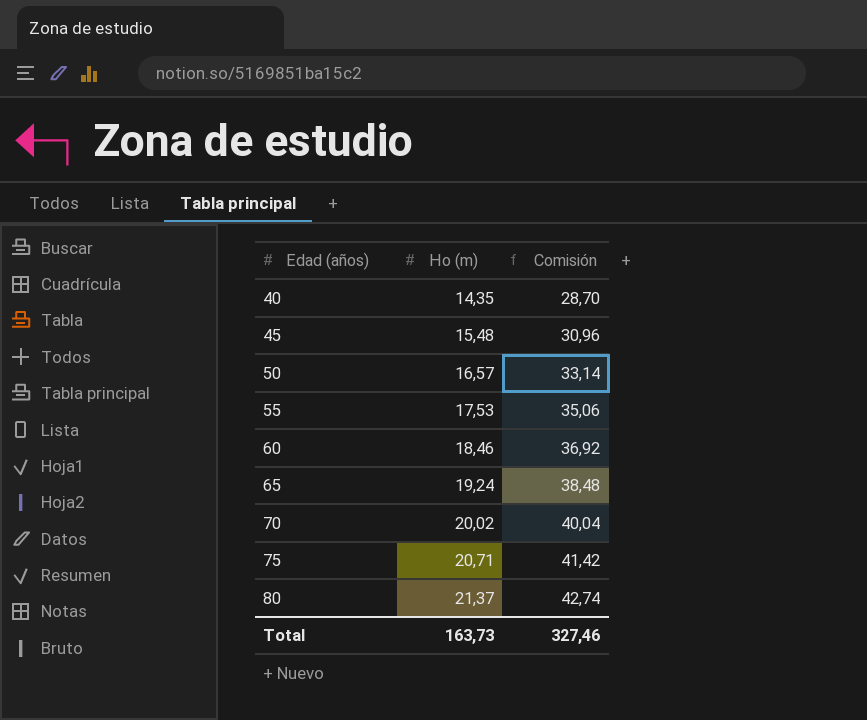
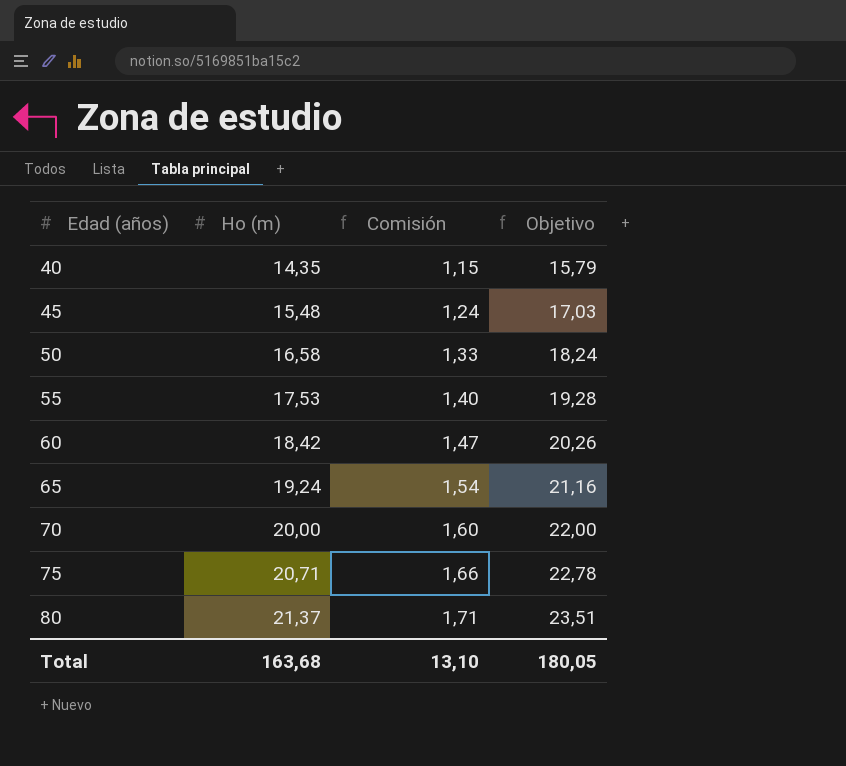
column Comisión | formula: [Ho (m)] * 2 -> [Ho (m)] * 0,08
column Objetivo | formula: none -> [Ho (m)] * 1,1
50 | Ho (m): 16,57 -> 16,58
60 | Ho (m): 18,46 -> 18,42
70 | Ho (m): 20,02 -> 20,00
Total | Ho (m): 163,73 -> 163,68
Total | Comisión: 327,46 -> 13,10

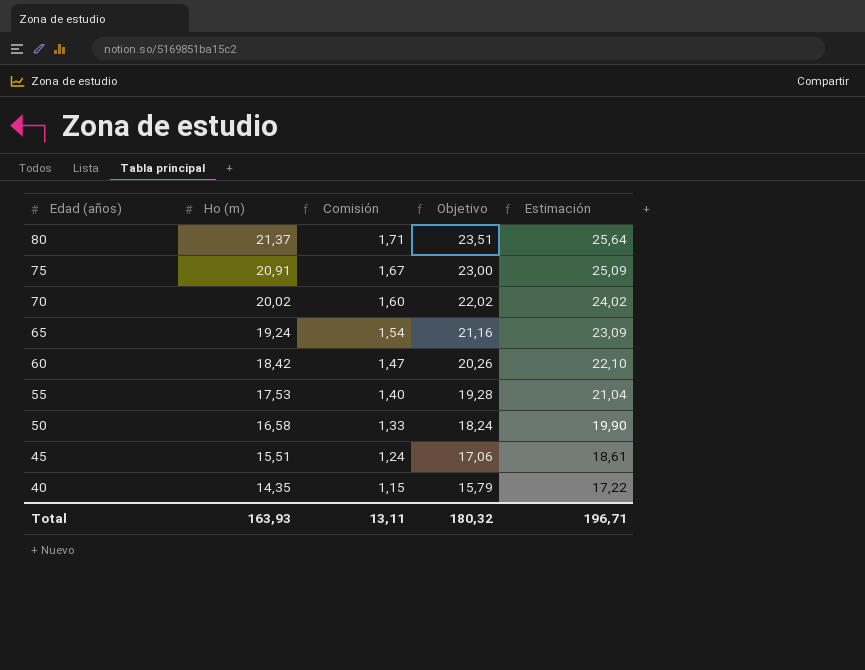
row order: Edad (años) ascending -> Edad (años) descending
column Estimación | formula: none -> [Ho (m)] * 1,2
75 | Ho (m): 20,71 -> 20,91
75 | Comisión: 1,66 -> 1,67
75 | Objetivo: 22,78 -> 23,00
70 | Ho (m): 20,00 -> 20,02
70 | Objetivo: 22,00 -> 22,02
45 | Ho (m): 15,48 -> 15,51
45 | Objetivo: 17,03 -> 17,06
Total | Ho (m): 163,68 -> 163,93
Total | Comisión: 13,10 -> 13,11
Total | Objetivo: 180,05 -> 180,32

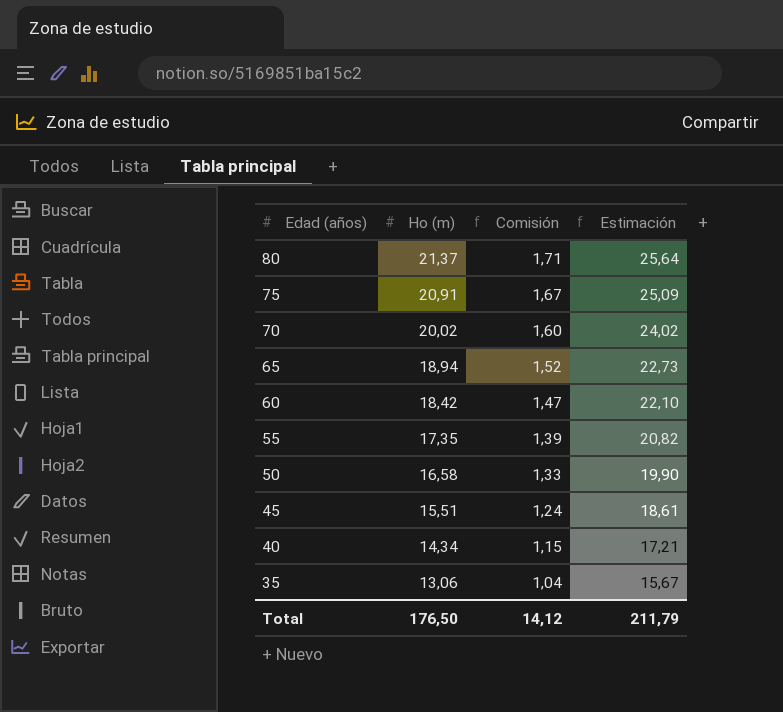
column Objetivo | formula: [Ho (m)] * 1,1 -> none
65 | Ho (m): 19,24 -> 18,94
65 | Comisión: 1,54 -> 1,52
65 | Estimación: 23,09 -> 22,73
55 | Ho (m): 17,53 -> 17,35
55 | Comisión: 1,40 -> 1,39
55 | Estimación: 21,04 -> 20,82
40 | Ho (m): 14,35 -> 14,34
40 | Estimación: 17,22 -> 17,21
row 35: none -> 13,06 | 1,04 | 15,67
Total | Ho (m): 163,93 -> 176,50
Total | Comisión: 13,11 -> 14,12
Total | Estimación: 196,71 -> 211,79

